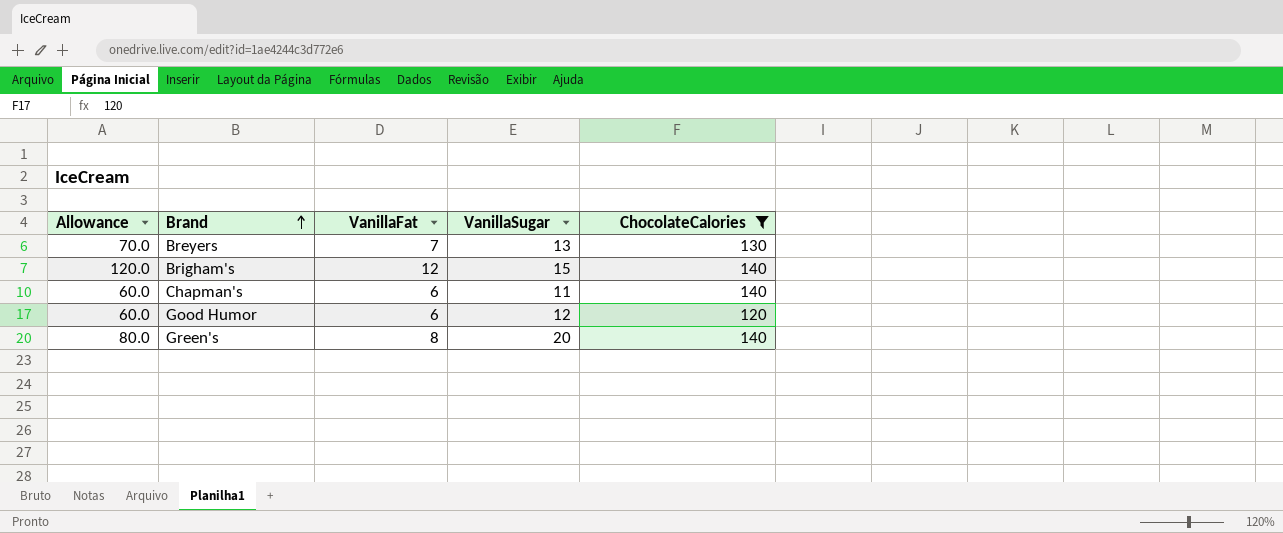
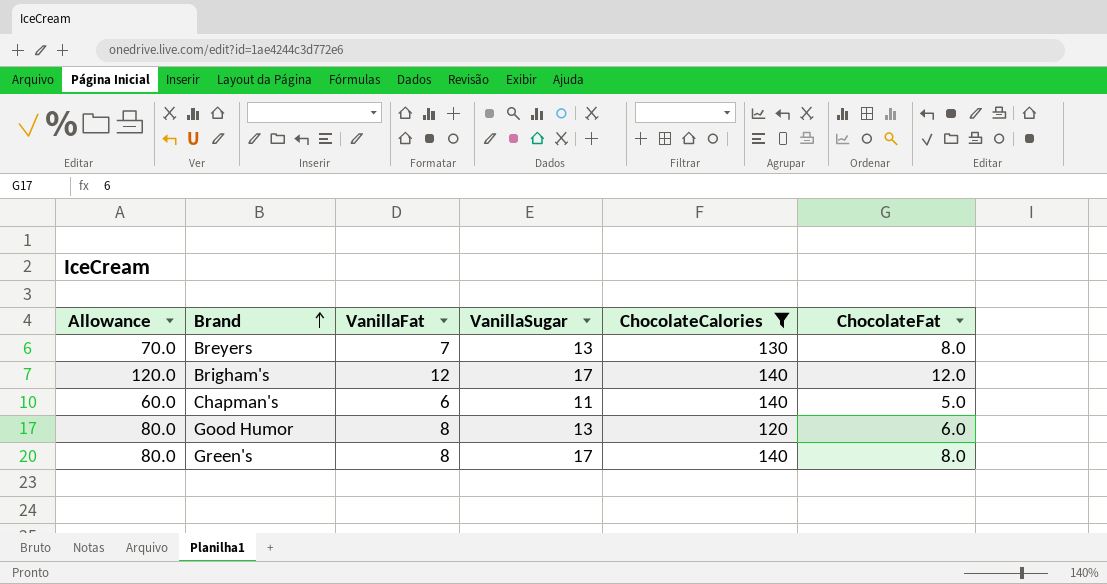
column ChocolateFat | position: none -> 6
Brigham's | VanillaSugar: 15 -> 17
Good Humor | Allowance: 60.0 -> 80.0
Good Humor | VanillaFat: 6 -> 8
Good Humor | VanillaSugar: 12 -> 13
Green's | VanillaSugar: 20 -> 17

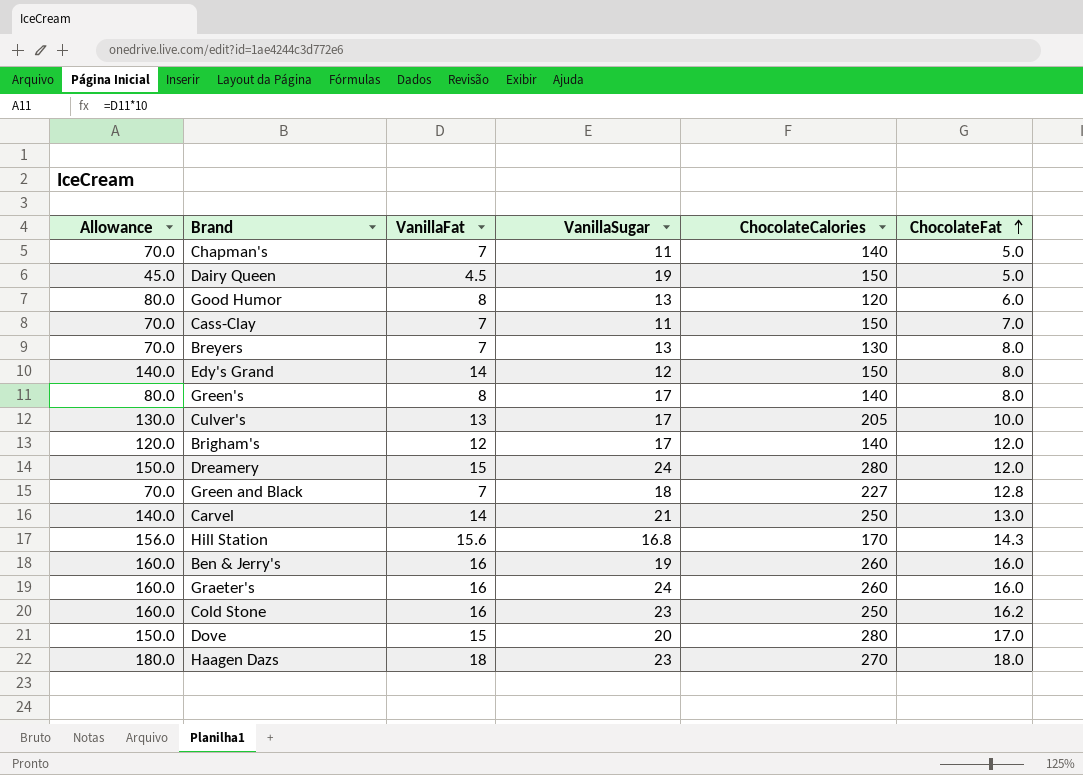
filter: ChocolateCalories <= 140 -> none
row order: Brand ascending -> ChocolateFat ascending
Chapman's | Allowance: 60.0 -> 70.0
Chapman's | VanillaFat: 6 -> 7

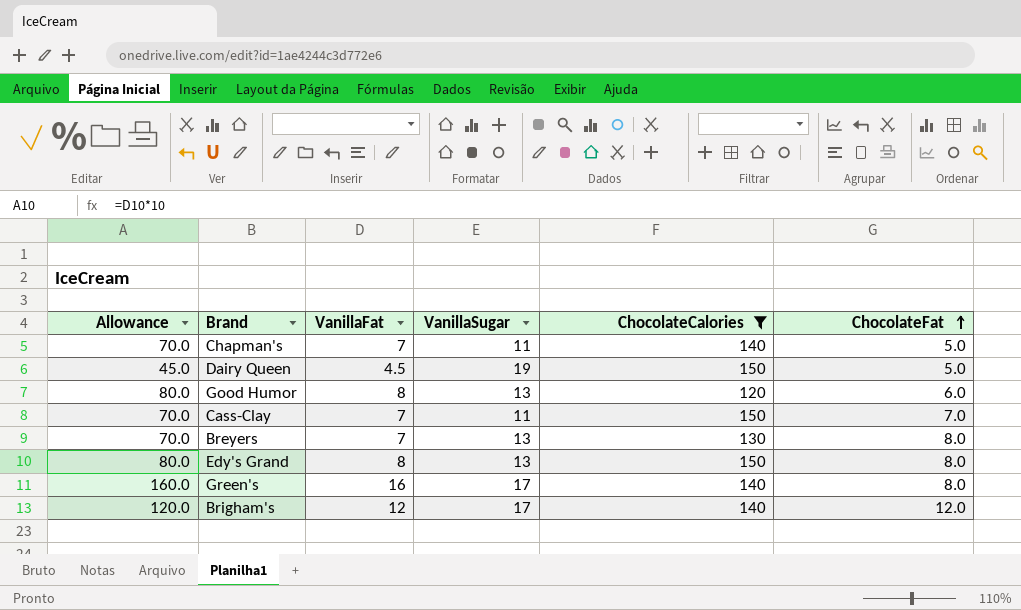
filter: none -> ChocolateCalories <= 150
Edy's Grand | Allowance: 140.0 -> 80.0
Edy's Grand | VanillaFat: 14 -> 8
Edy's Grand | VanillaSugar: 12 -> 13
Green's | Allowance: 80.0 -> 160.0
Green's | VanillaFat: 8 -> 16

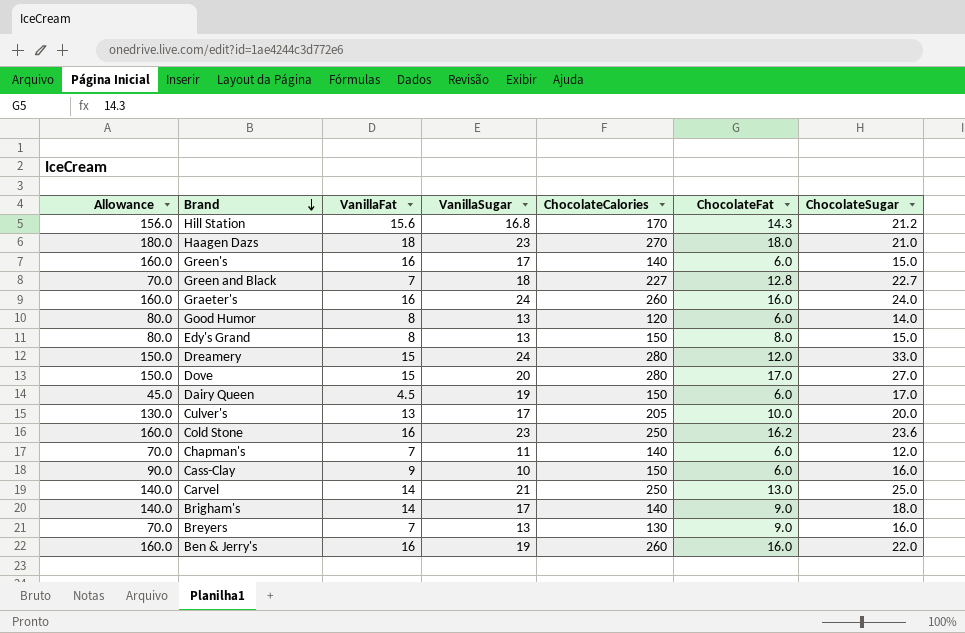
filter: ChocolateCalories <= 150 -> none
row order: ChocolateFat ascending -> Brand descending
column ChocolateSugar | position: none -> 7
Green's | ChocolateFat: 8.0 -> 6.0
Dairy Queen | ChocolateFat: 5.0 -> 6.0
Chapman's | ChocolateFat: 5.0 -> 6.0
Cass-Clay | Allowance: 70.0 -> 90.0
Cass-Clay | VanillaFat: 7 -> 9
Cass-Clay | VanillaSugar: 11 -> 10
Cass-Clay | ChocolateFat: 7.0 -> 6.0
Brigham's | Allowance: 120.0 -> 140.0
Brigham's | VanillaFat: 12 -> 14
Brigham's | ChocolateFat: 12.0 -> 9.0
Breyers | ChocolateFat: 8.0 -> 9.0

